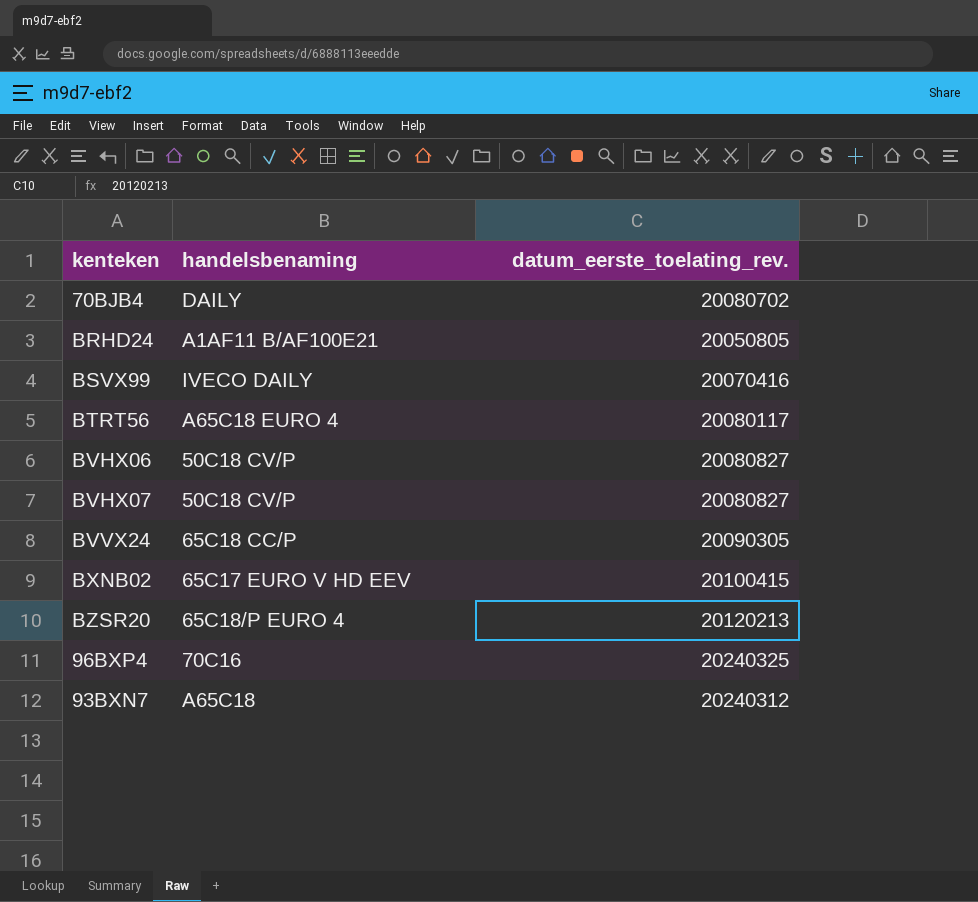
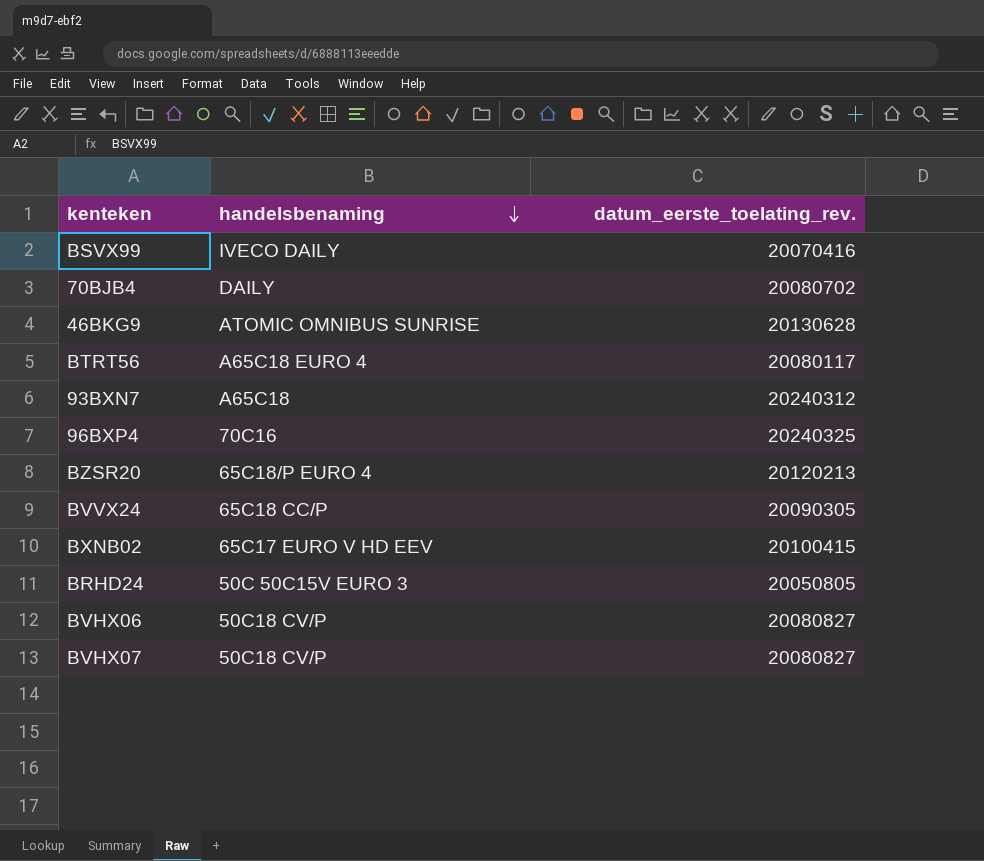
row order: none -> handelsbenaming descending
row 46BKG9: none -> ATOMIC OMNIBUS SUNRISE | 20130628
BRHD24 | handelsbenaming: A1AF11 B/AF100E21 -> 50C 50C15V EURO 3

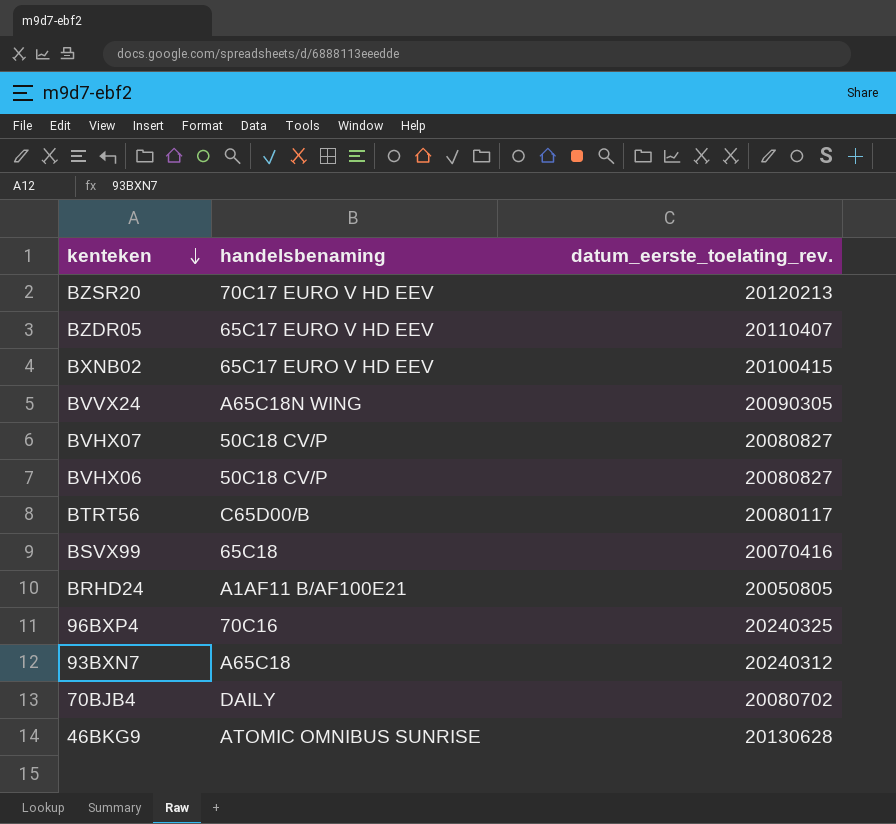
row order: handelsbenaming descending -> kenteken descending
BZSR20 | handelsbenaming: 65C18/P EURO 4 -> 70C17 EURO V HD EEV
row BZDR05: none -> 65C17 EURO V HD EEV | 20110407
BVVX24 | handelsbenaming: 65C18 CC/P -> A65C18N WING
BTRT56 | handelsbenaming: A65C18 EURO 4 -> C65D00/B
BSVX99 | handelsbenaming: IVECO DAILY -> 65C18
BRHD24 | handelsbenaming: 50C 50C15V EURO 3 -> A1AF11 B/AF100E21

